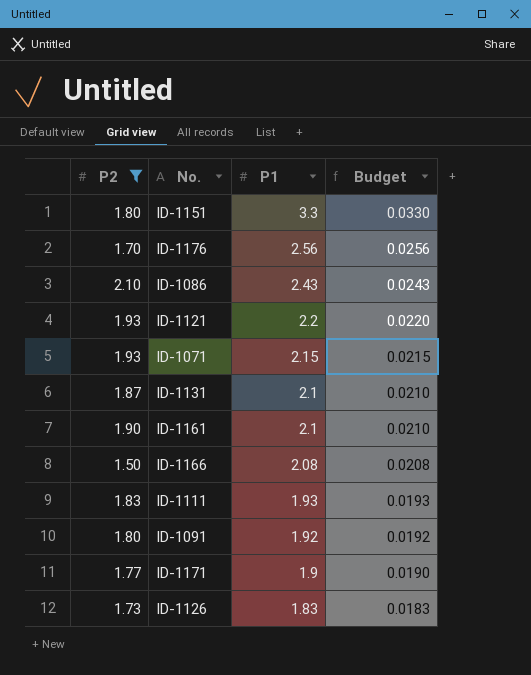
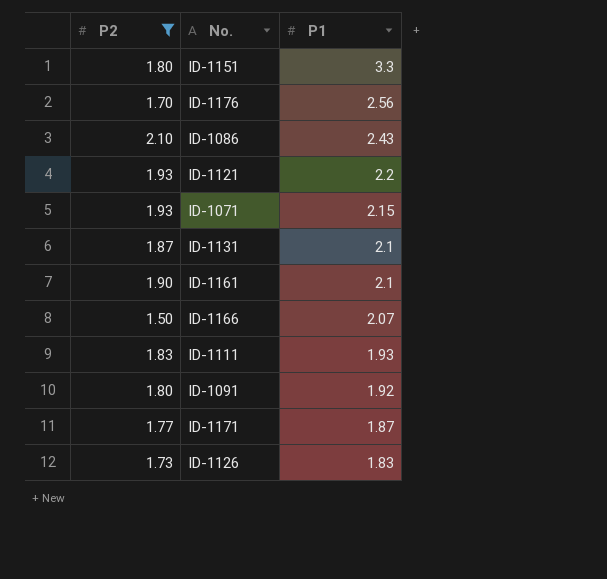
column Budget | formula: [P1] * 0.01 -> none
ID-1166 | P1: 2.08 -> 2.07
ID-1171 | P1: 1.9 -> 1.87

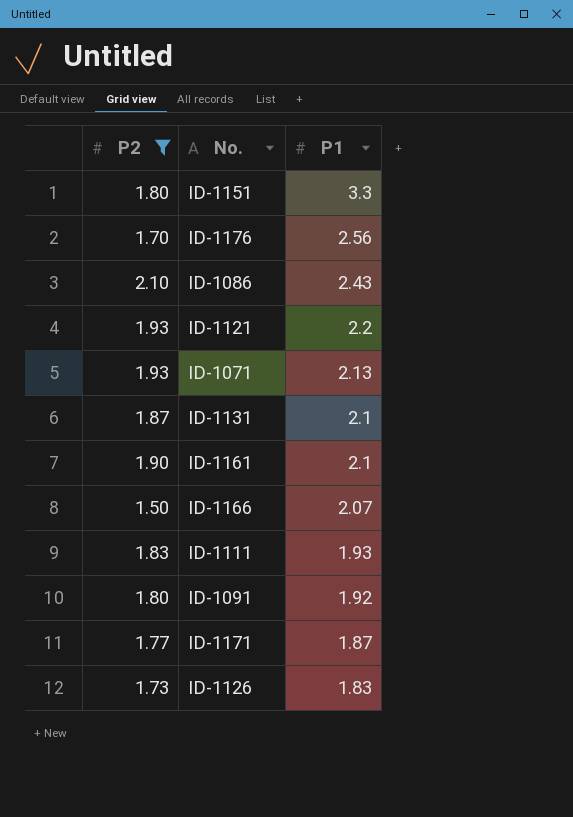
ID-1071 | P1: 2.15 -> 2.13

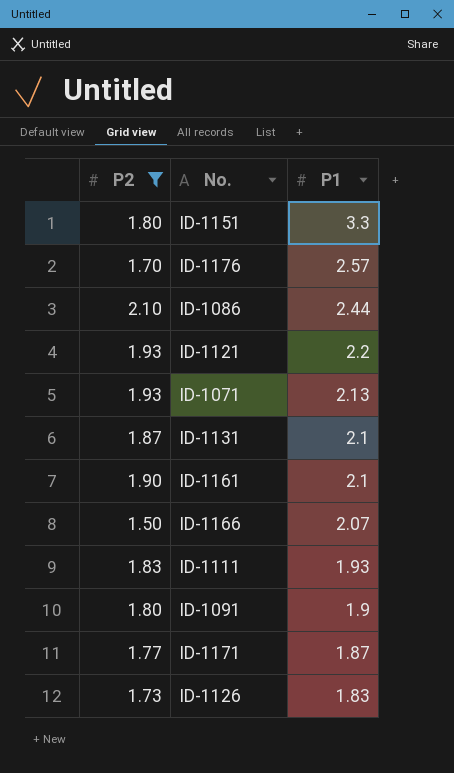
ID-1176 | P1: 2.56 -> 2.57
ID-1086 | P1: 2.43 -> 2.44
ID-1091 | P1: 1.92 -> 1.9

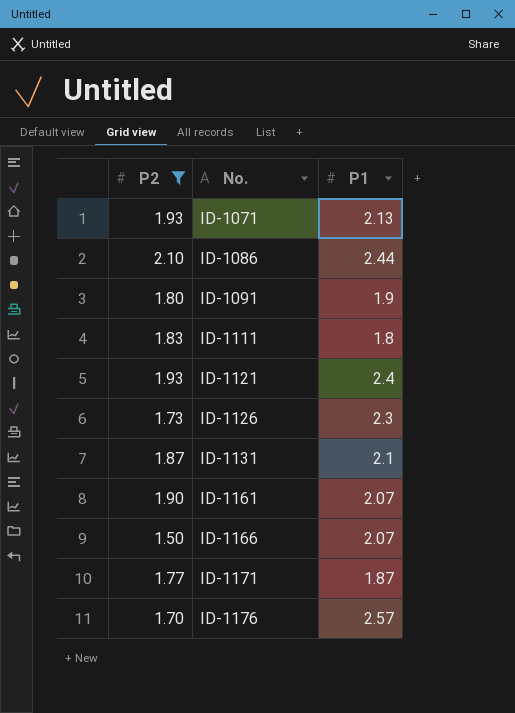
row order: P1 descending -> No. ascending
row ID-1151: 1.80 | 3.3 -> none
ID-1111 | P1: 1.93 -> 1.8
ID-1121 | P1: 2.2 -> 2.4
ID-1126 | P1: 1.83 -> 2.3
ID-1161 | P1: 2.1 -> 2.07

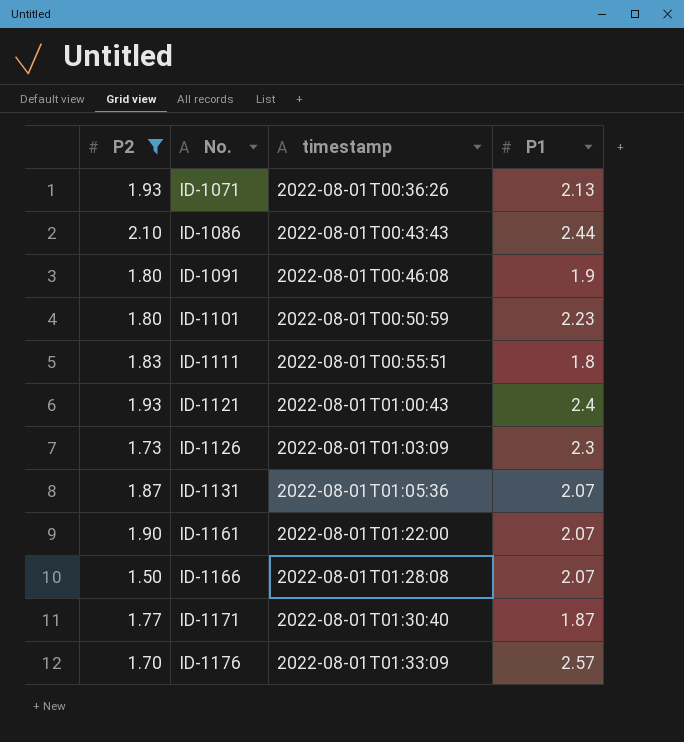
column timestamp | position: none -> 3
row ID-1101: none -> 1.80 | 2022-08-01T00:50:59 | 2.23
ID-1131 | P1: 2.1 -> 2.07

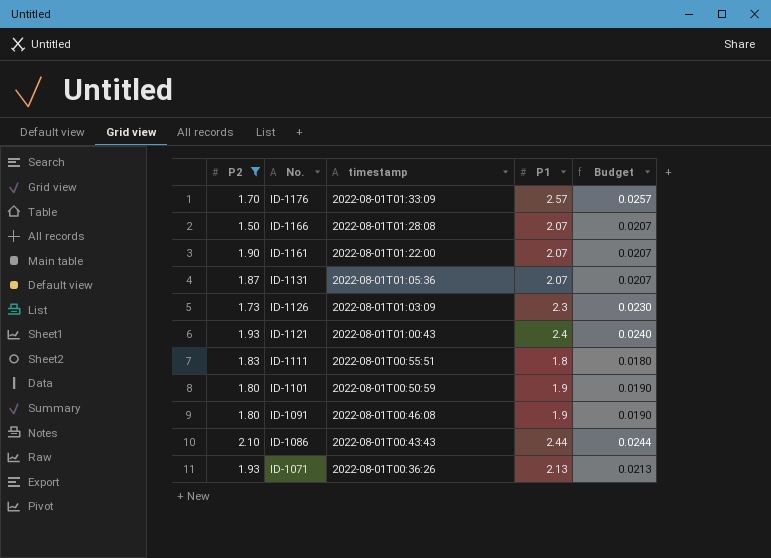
row order: No. ascending -> No. descending
column Budget | formula: none -> [P1] * 0.01
row ID-1171: 1.77 | 2022-08-01T01:30:40 | 1.87 -> none
ID-1101 | P1: 2.23 -> 1.9

